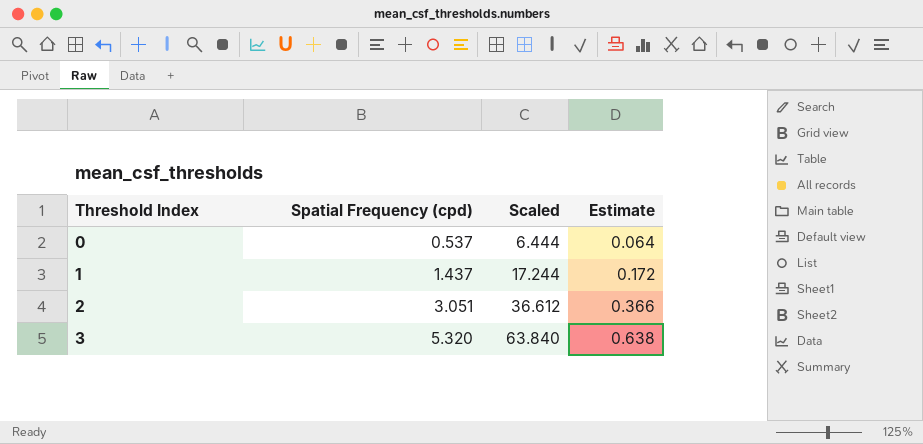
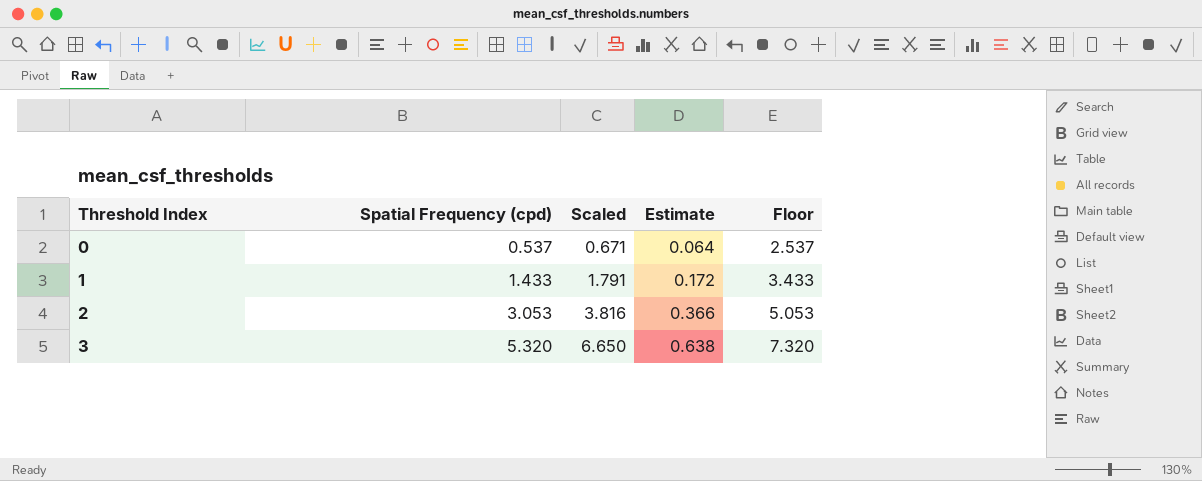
column Scaled | formula: [Spatial Frequency (cpd)] * 12 -> [Spatial Frequency (cpd)] * 1.25
column Floor | formula: none -> [Spatial Frequency (cpd)] + 2
1 | Spatial Frequency (cpd): 1.437 -> 1.433
2 | Spatial Frequency (cpd): 3.051 -> 3.053

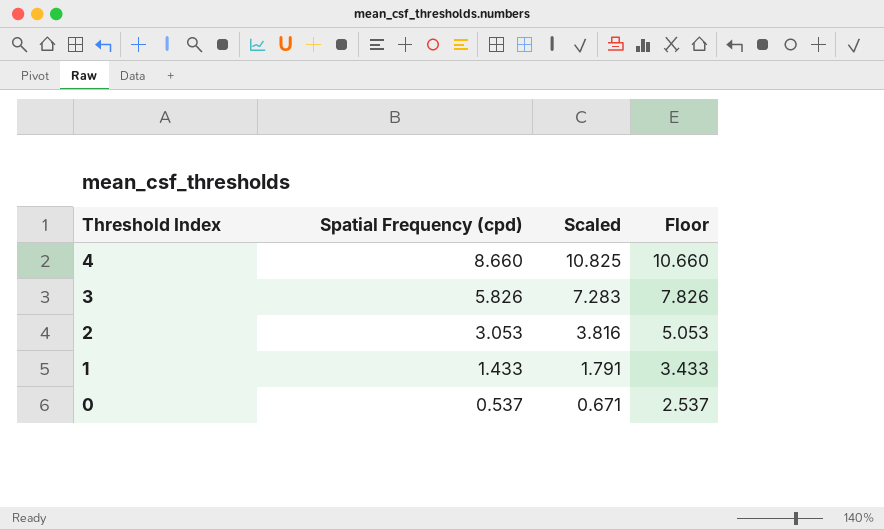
row order: Threshold Index ascending -> Threshold Index descending
column Estimate | formula: [Spatial Frequency (cpd)] * 0.12 -> none
row 4: none -> 8.660 | 10.825 | 10.660
3 | Spatial Frequency (cpd): 5.320 -> 5.826
3 | Scaled: 6.650 -> 7.283
3 | Floor: 7.320 -> 7.826

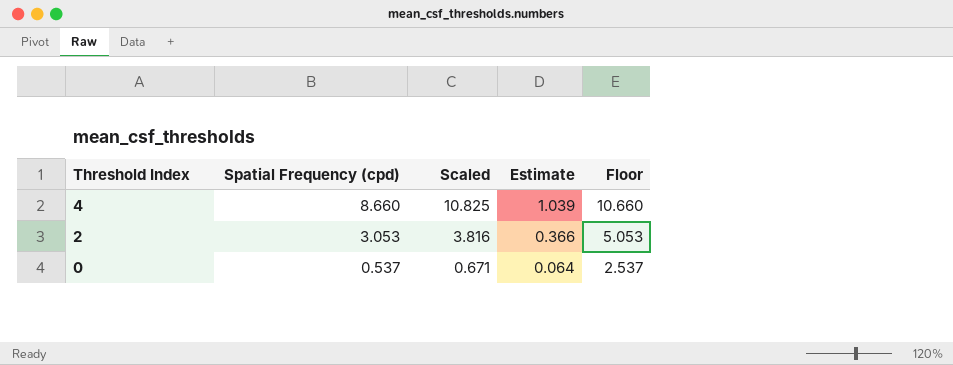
column Estimate | formula: none -> [Spatial Frequency (cpd)] * 0.12
row 3: 5.826 | 7.283 | 7.826 -> none
row 1: 1.433 | 1.791 | 3.433 -> none

